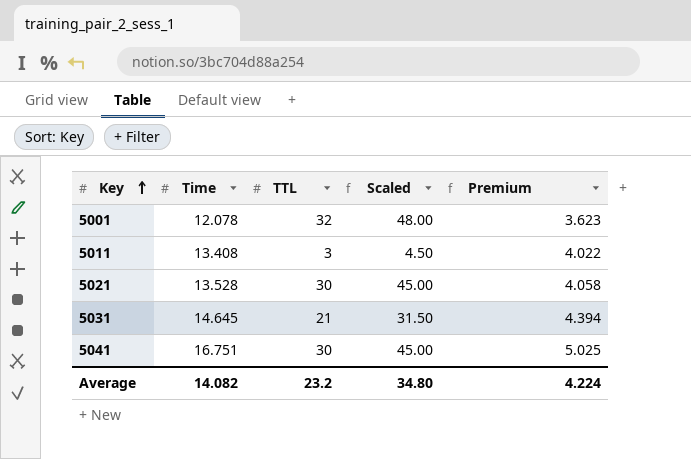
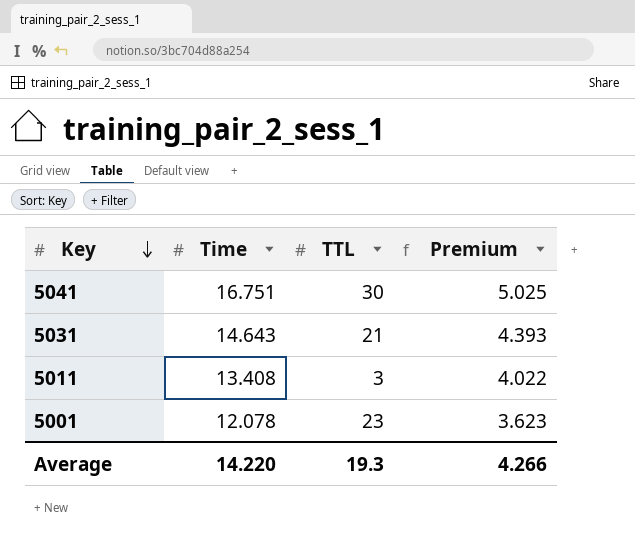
row order: Key ascending -> Key descending
column Scaled | formula: [TTL] * 1.5 -> none
row 5021: 13.528 | 30 | 45.00 | 4.058 -> none
5031 | Time: 14.645 -> 14.643
5031 | Premium: 4.394 -> 4.393
5001 | TTL: 32 -> 23
Average | Time: 14.082 -> 14.220
Average | TTL: 23.2 -> 19.3
Average | Premium: 4.224 -> 4.266

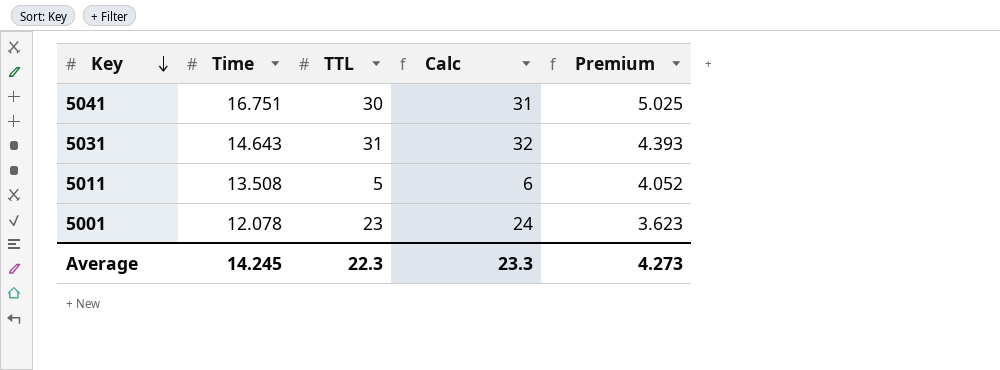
column Calc | formula: none -> [TTL] + 1
5031 | TTL: 21 -> 31
5011 | Time: 13.408 -> 13.508
5011 | TTL: 3 -> 5
5011 | Premium: 4.022 -> 4.052
Average | Time: 14.220 -> 14.245
Average | TTL: 19.3 -> 22.3
Average | Premium: 4.266 -> 4.273

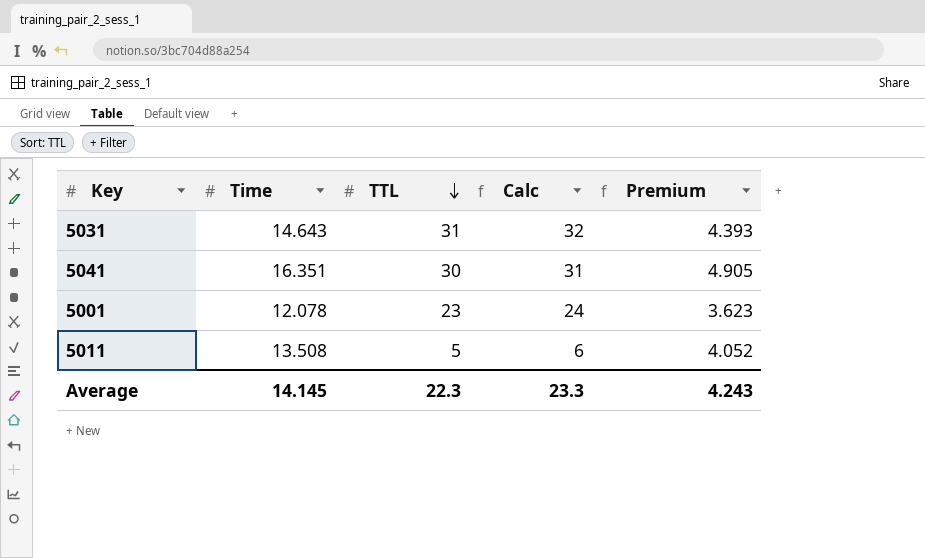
row order: Key descending -> TTL descending
5041 | Time: 16.751 -> 16.351
5041 | Premium: 5.025 -> 4.905
Average | Time: 14.245 -> 14.145
Average | Premium: 4.273 -> 4.243

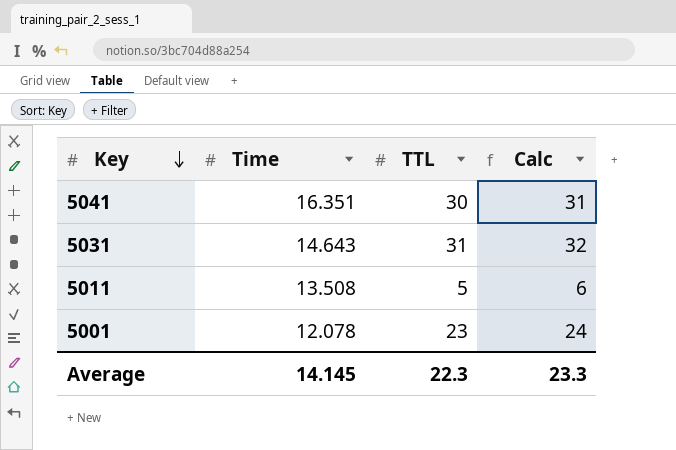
row order: TTL descending -> Key descending
column Premium | formula: [Time] * 0.3 -> none

